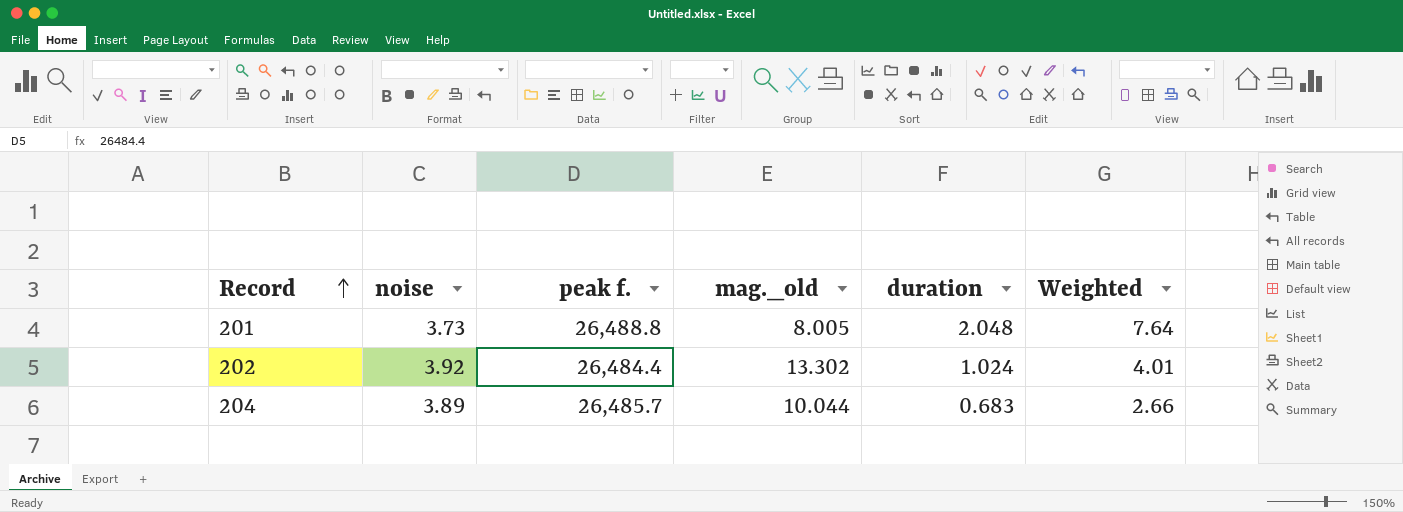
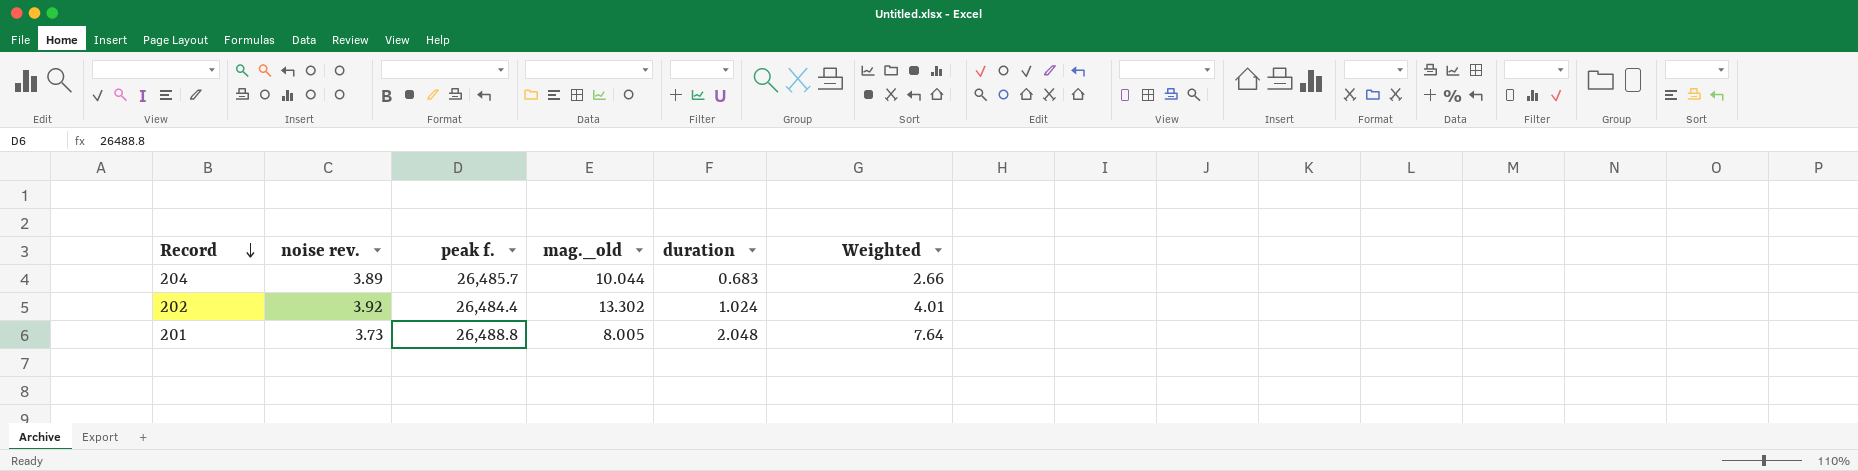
row order: Record ascending -> Record descending
column name: noise -> noise rev.

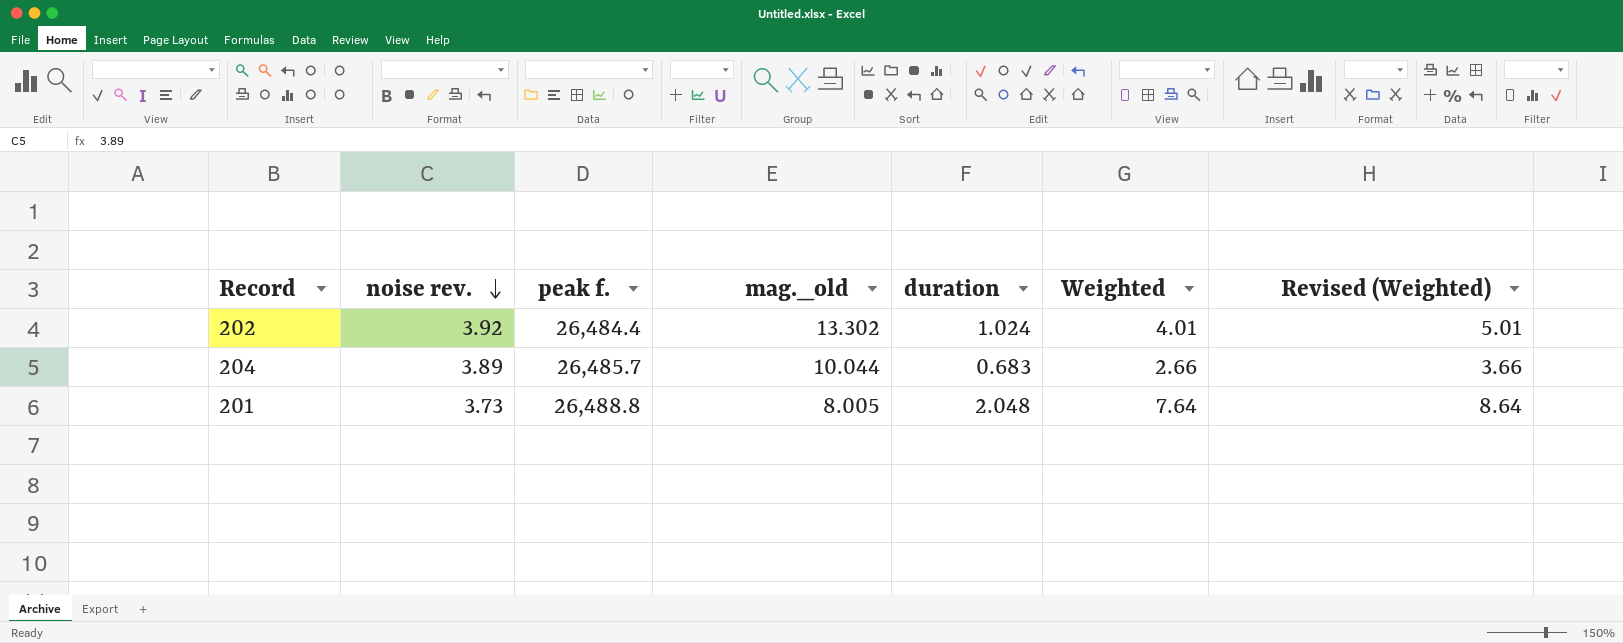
row order: Record descending -> noise rev. descending
column Revised (Weighted) | formula: none -> [Weighted] + 1

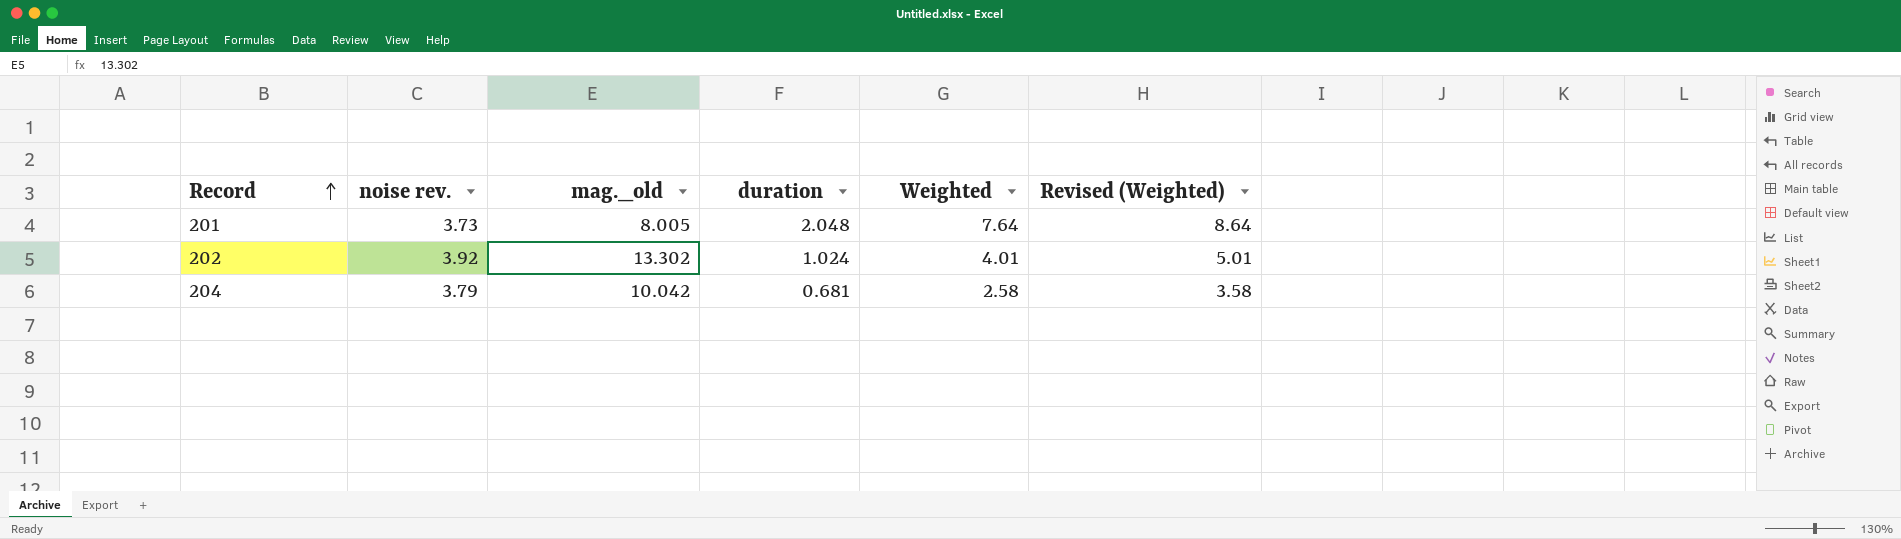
row order: noise rev. descending -> Record ascending
column peak f. | position: 3 -> none
204 | noise rev.: 3.89 -> 3.79
204 | mag._old: 10.044 -> 10.042
204 | duration: 0.683 -> 0.681
204 | Weighted: 2.66 -> 2.58
204 | Revised (Weighted): 3.66 -> 3.58

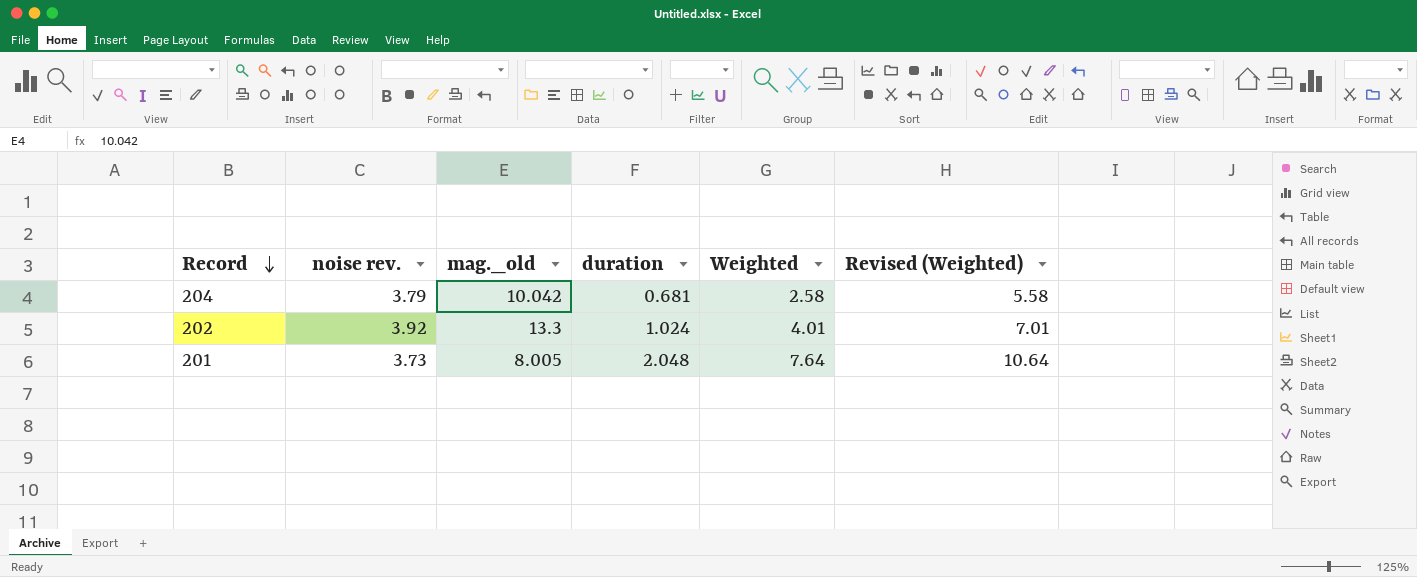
row order: Record ascending -> Record descending
column Revised (Weighted) | formula: [Weighted] + 1 -> [Weighted] + 3
202 | mag._old: 13.302 -> 13.3

